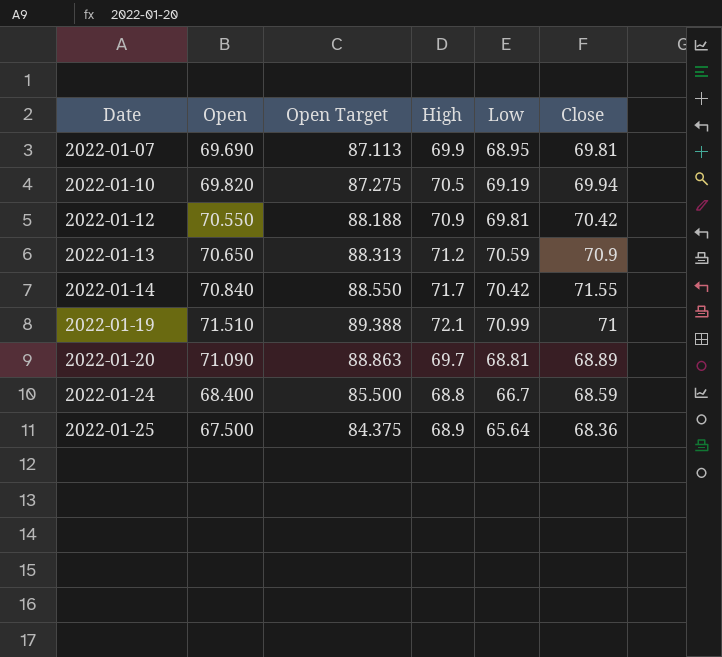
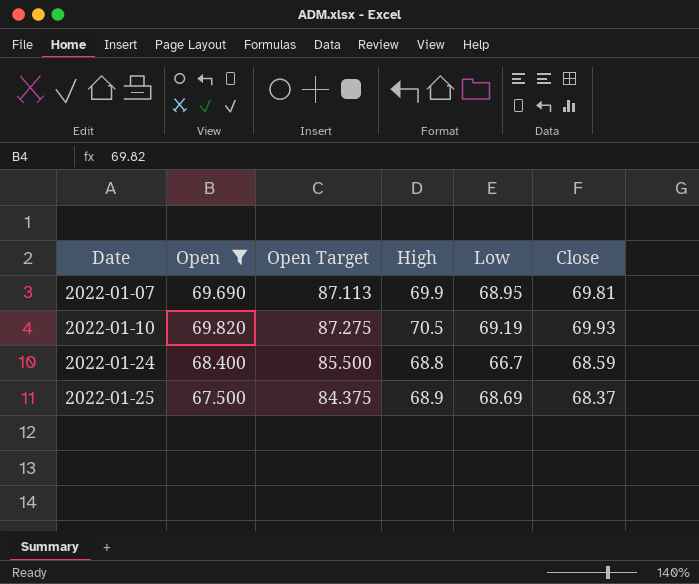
filter: none -> Open <= 69.820
2022-01-10 | Close: 69.94 -> 69.93
2022-01-25 | Low: 65.64 -> 68.69
2022-01-25 | Close: 68.36 -> 68.37

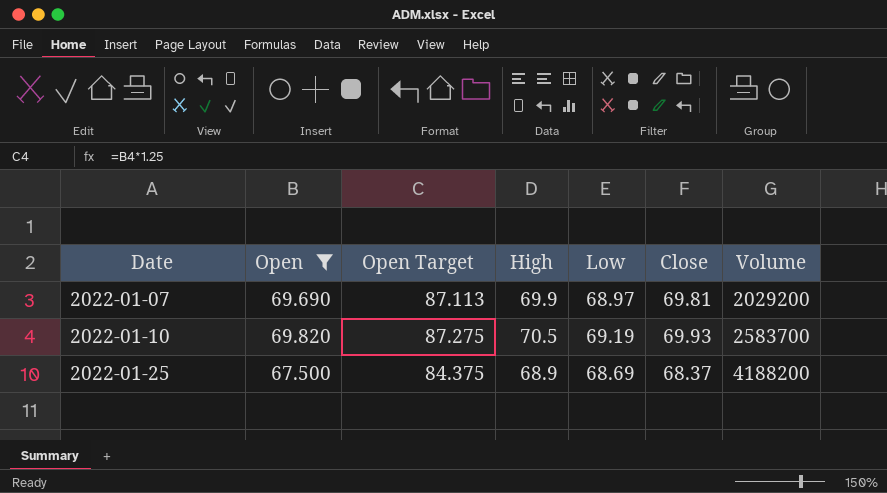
column Volume | position: none -> 7
row 2022-01-24: 68.400 | 85.500 | 68.8 | 66.7 | 68.59 -> none
2022-01-07 | Low: 68.95 -> 68.97

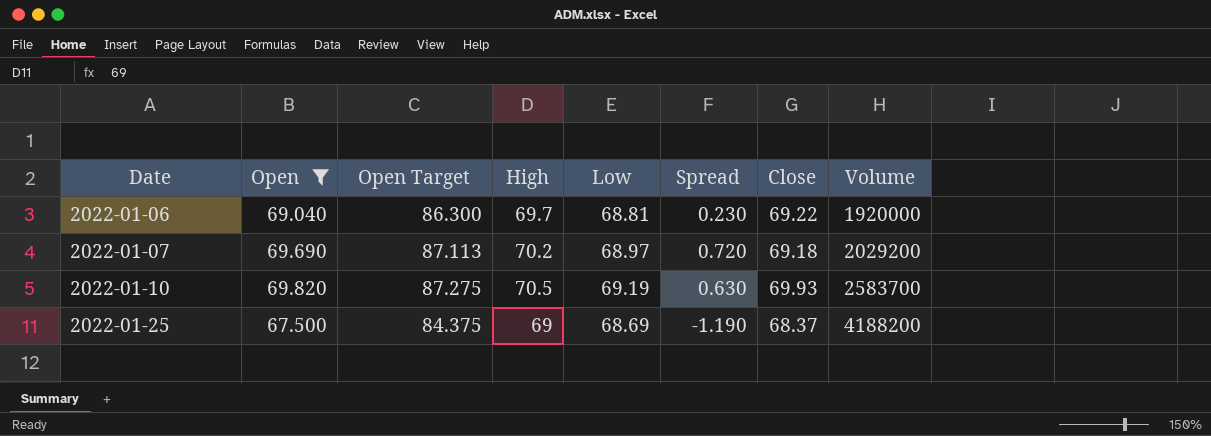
column Spread | formula: none -> [Open] - [Low]
row 2022-01-06: none -> 69.040 | 86.300 | 69.7 | 68.81 | 0.230 | 69.22 | 1920000
2022-01-07 | High: 69.9 -> 70.2
2022-01-07 | Close: 69.81 -> 69.18
2022-01-25 | High: 68.9 -> 69

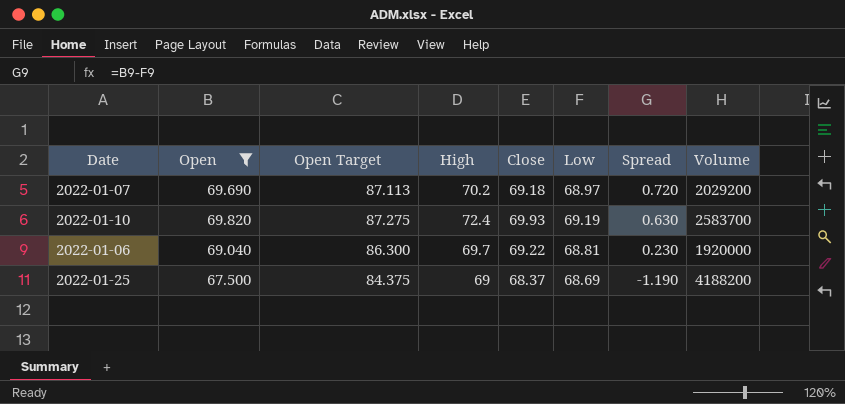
row order: Date ascending -> Spread descending
column Close | position: 7 -> 5
2022-01-10 | High: 70.5 -> 72.4

